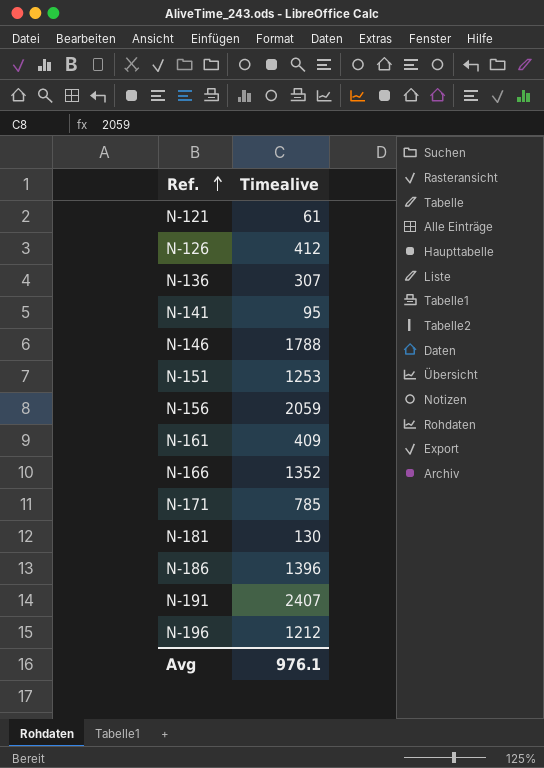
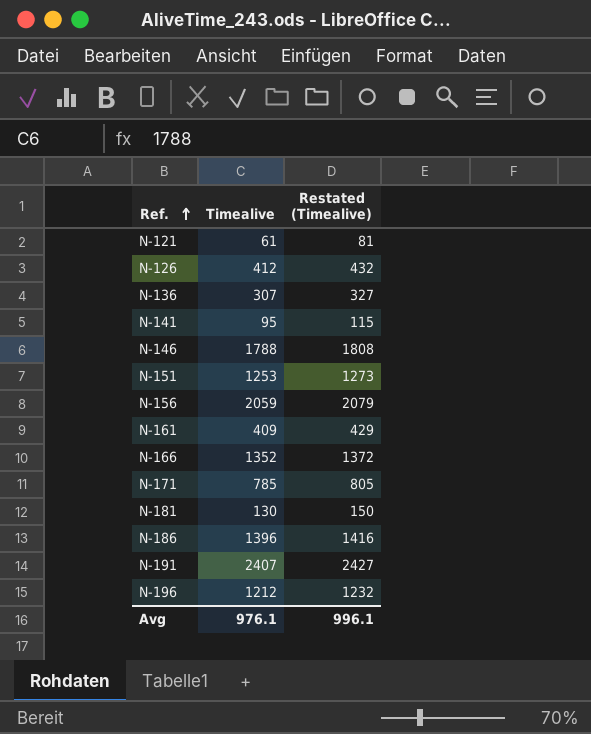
column Restated (Timealive) | formula: none -> [Timealive] + 20

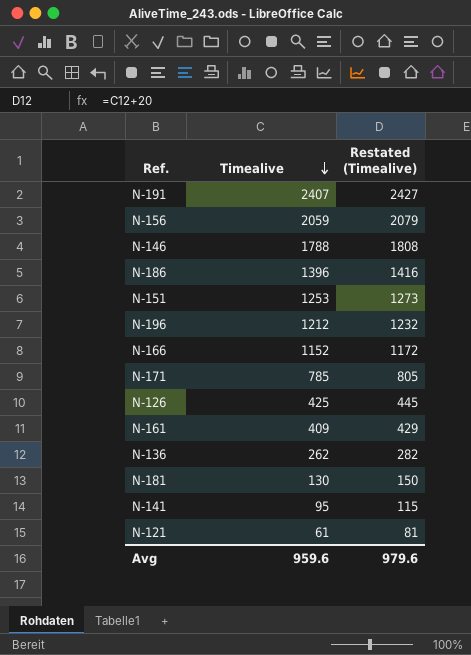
row order: Ref. ascending -> Timealive descending
N-166 | Timealive: 1352 -> 1152
N-166 | Restated (Timealive): 1372 -> 1172
N-126 | Timealive: 412 -> 425
N-126 | Restated (Timealive): 432 -> 445
N-136 | Timealive: 307 -> 262
N-136 | Restated (Timealive): 327 -> 282
Avg | Timealive: 976.1 -> 959.6
Avg | Restated (Timealive): 996.1 -> 979.6

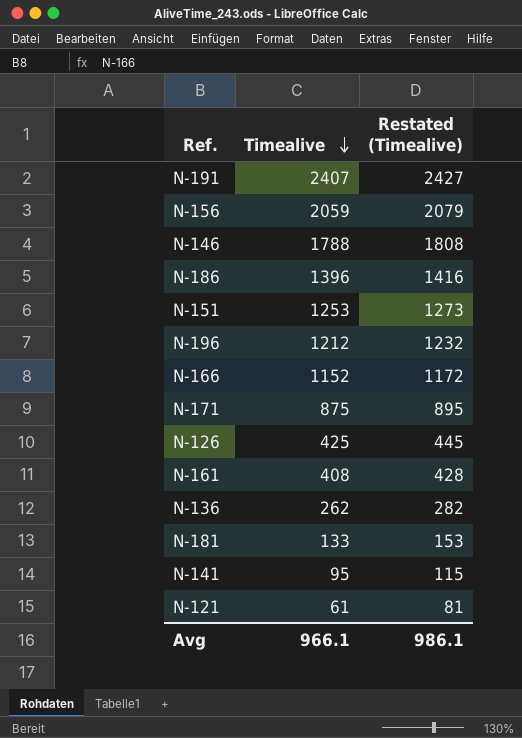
N-171 | Timealive: 785 -> 875
N-171 | Restated (Timealive): 805 -> 895
N-161 | Timealive: 409 -> 408
N-161 | Restated (Timealive): 429 -> 428
N-181 | Timealive: 130 -> 133
N-181 | Restated (Timealive): 150 -> 153
Avg | Timealive: 959.6 -> 966.1
Avg | Restated (Timealive): 979.6 -> 986.1

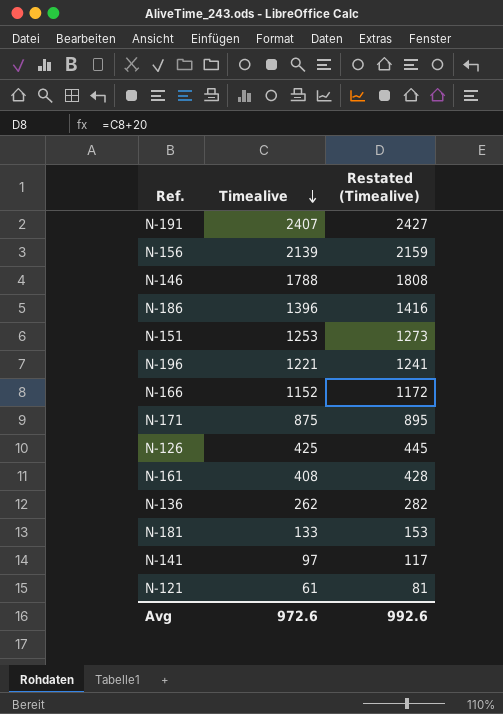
N-156 | Timealive: 2059 -> 2139
N-156 | Restated (Timealive): 2079 -> 2159
N-196 | Timealive: 1212 -> 1221
N-196 | Restated (Timealive): 1232 -> 1241
N-141 | Timealive: 95 -> 97
N-141 | Restated (Timealive): 115 -> 117
Avg | Timealive: 966.1 -> 972.6
Avg | Restated (Timealive): 986.1 -> 992.6

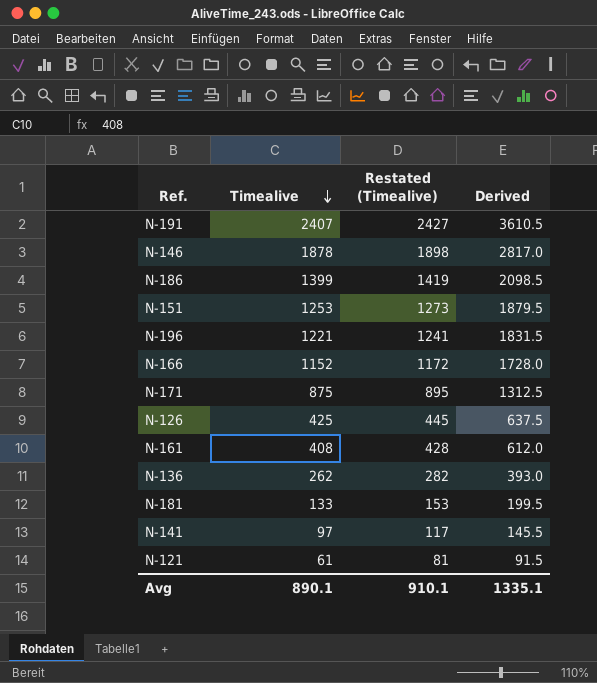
column Derived | formula: none -> [Timealive] * 1.5
row N-156: 2139 | 2159 -> none
N-146 | Timealive: 1788 -> 1878
N-146 | Restated (Timealive): 1808 -> 1898
N-186 | Timealive: 1396 -> 1399
N-186 | Restated (Timealive): 1416 -> 1419
Avg | Timealive: 972.6 -> 890.1
Avg | Restated (Timealive): 992.6 -> 910.1

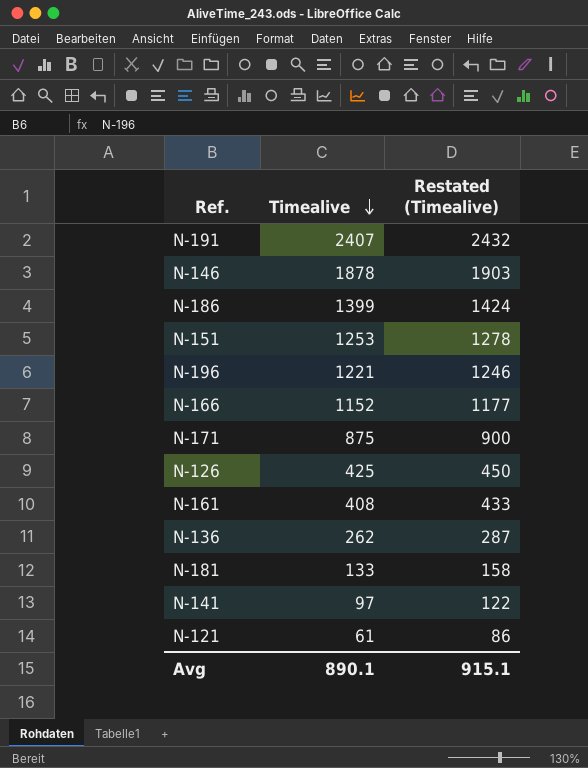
column Derived | formula: [Timealive] * 1.5 -> none
column Restated (Timealive) | formula: [Timealive] + 20 -> [Timealive] + 25
Avg | Restated (Timealive): 910.1 -> 915.1

